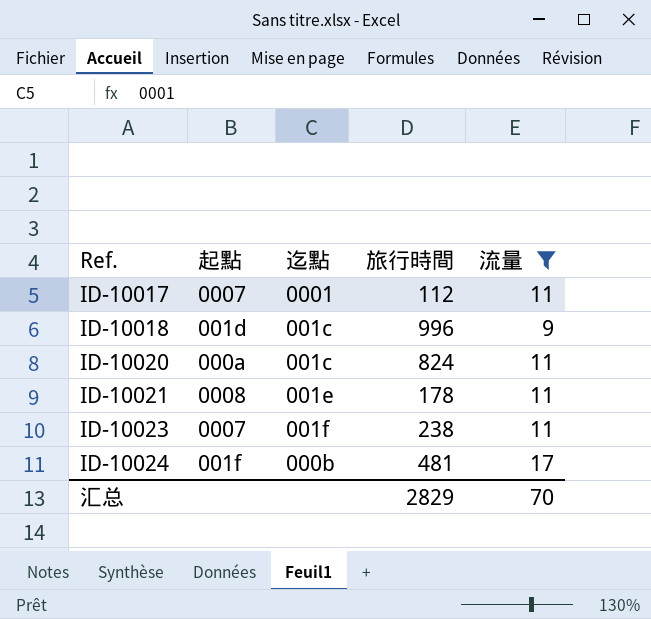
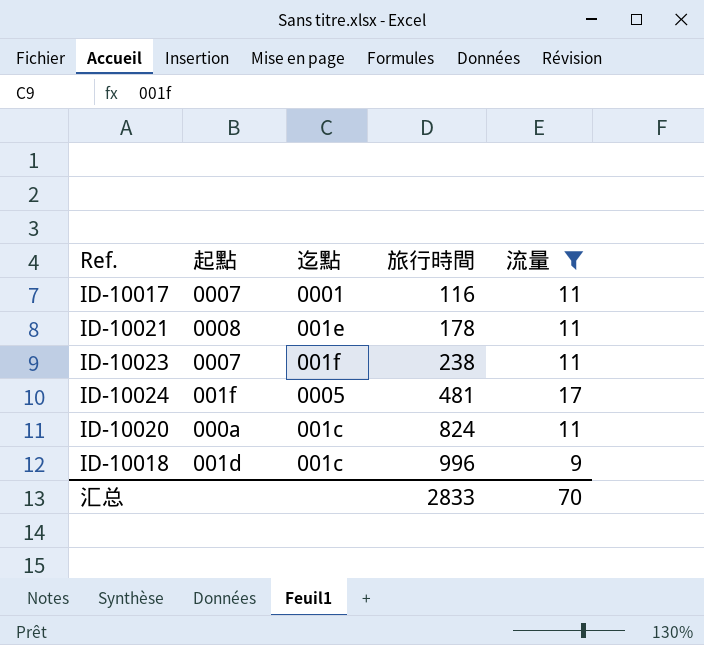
row order: Ref. ascending -> 旅行時間 ascending
ID-10017 | 旅行時間: 112 -> 116
ID-10024 | 迄點: 000b -> 0005
汇总 | 旅行時間: 2829 -> 2833

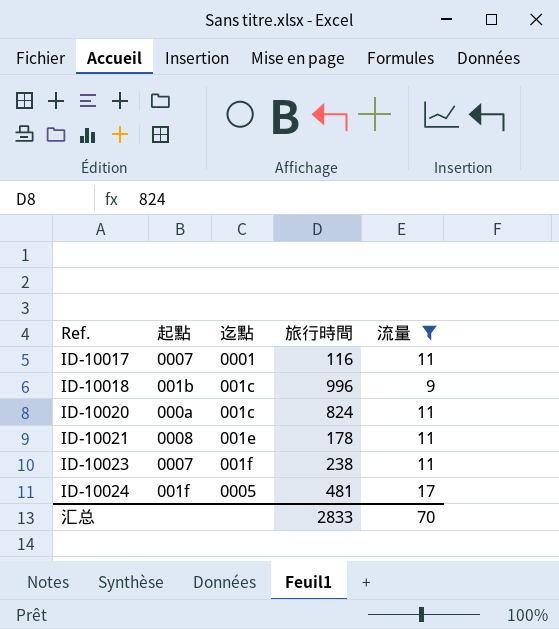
row order: 旅行時間 ascending -> Ref. ascending
ID-10018 | 起點: 001d -> 001b

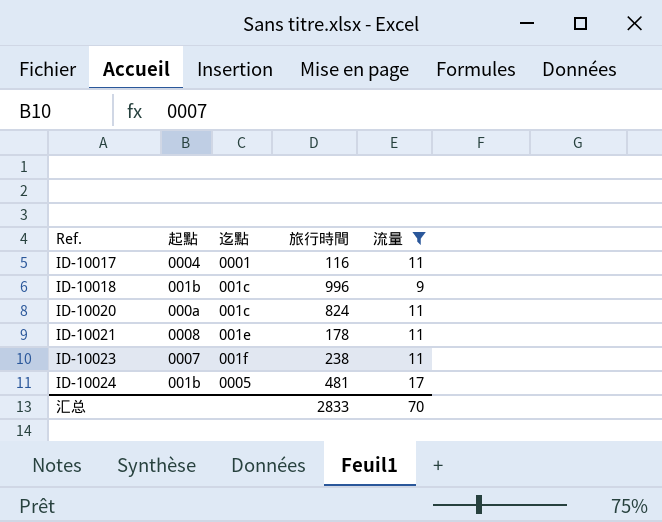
ID-10017 | 起點: 0007 -> 0004
ID-10024 | 起點: 001f -> 001b

